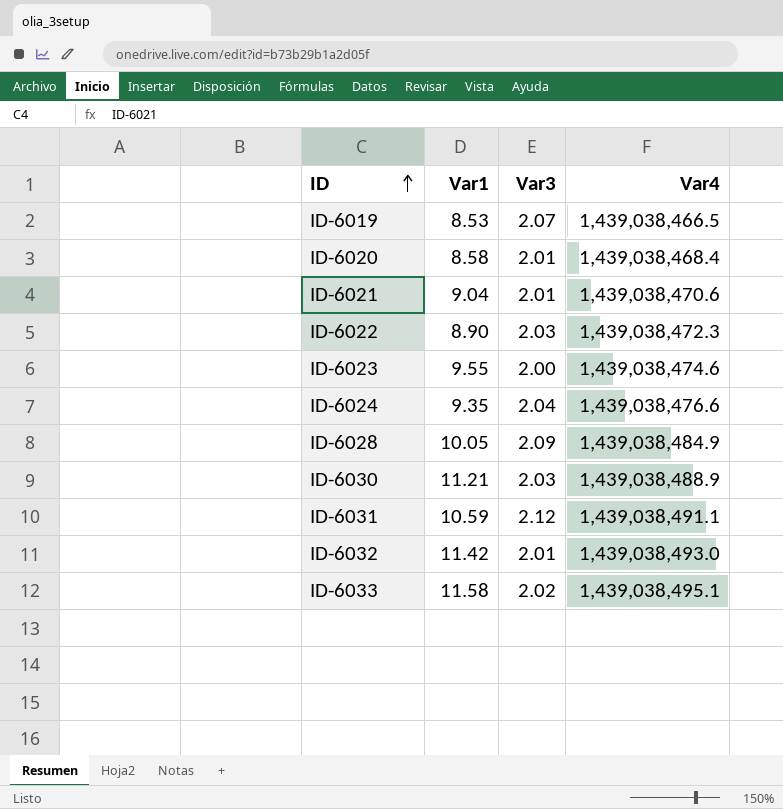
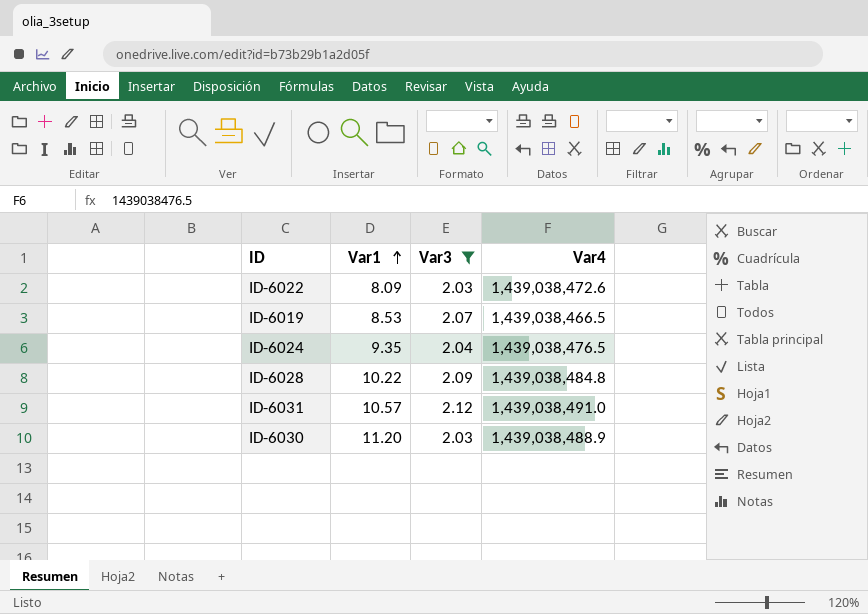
filter: none -> Var3 >= 2.03
row order: ID ascending -> Var1 ascending
ID-6022 | Var1: 8.90 -> 8.09
ID-6022 | Var4: 1,439,038,472.3 -> 1,439,038,472.6
ID-6024 | Var4: 1,439,038,476.6 -> 1,439,038,476.5
ID-6028 | Var1: 10.05 -> 10.22
ID-6028 | Var4: 1,439,038,484.9 -> 1,439,038,484.8
ID-6031 | Var1: 10.59 -> 10.57
ID-6031 | Var4: 1,439,038,491.1 -> 1,439,038,491.0
ID-6030 | Var1: 11.21 -> 11.20

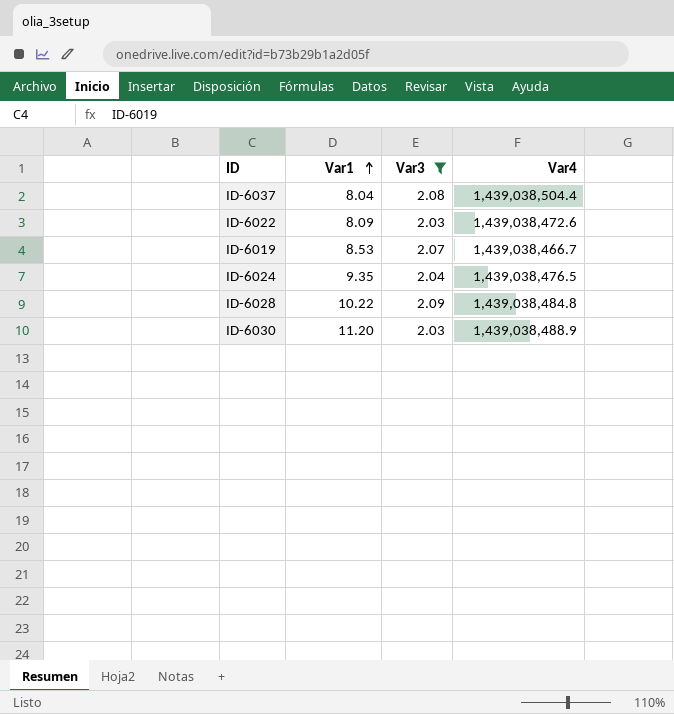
row ID-6031: 10.57 | 2.12 | 1,439,038,491.0 -> none
row ID-6037: none -> 8.04 | 2.08 | 1,439,038,504.4
ID-6019 | Var4: 1,439,038,466.5 -> 1,439,038,466.7

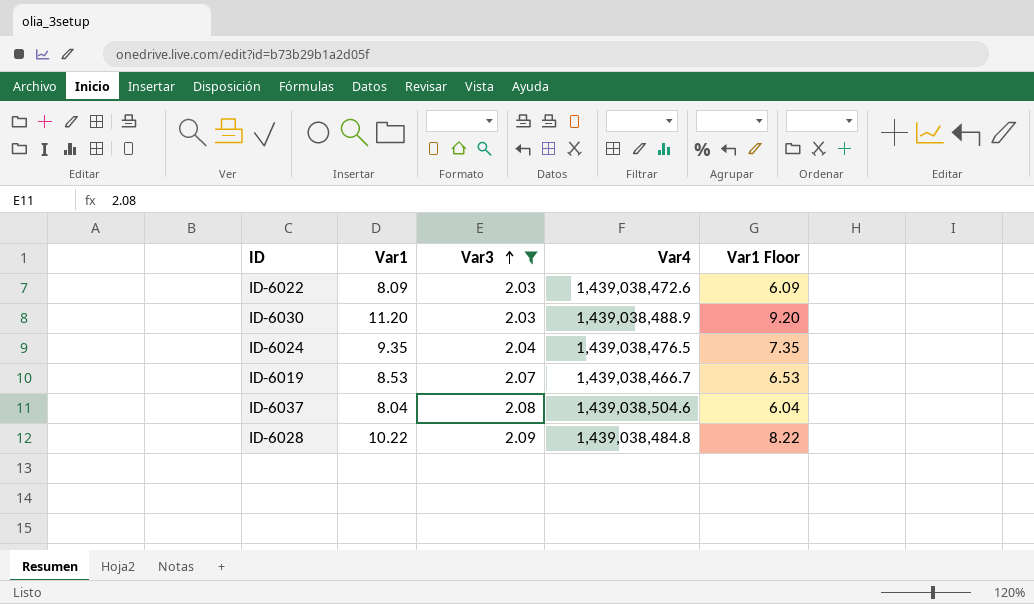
row order: Var1 ascending -> Var3 ascending
column Var1 Floor | formula: none -> [Var1] - 2
ID-6037 | Var4: 1,439,038,504.4 -> 1,439,038,504.6

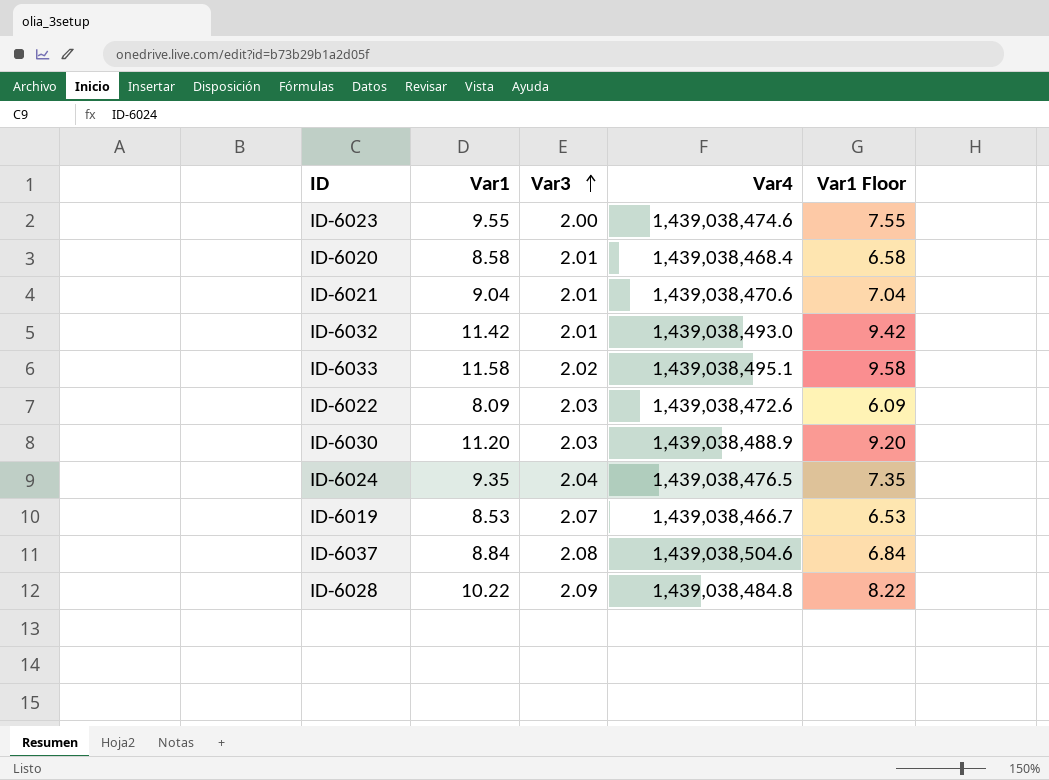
filter: Var3 >= 2.03 -> none
ID-6037 | Var1: 8.04 -> 8.84
ID-6037 | Var1 Floor: 6.04 -> 6.84

